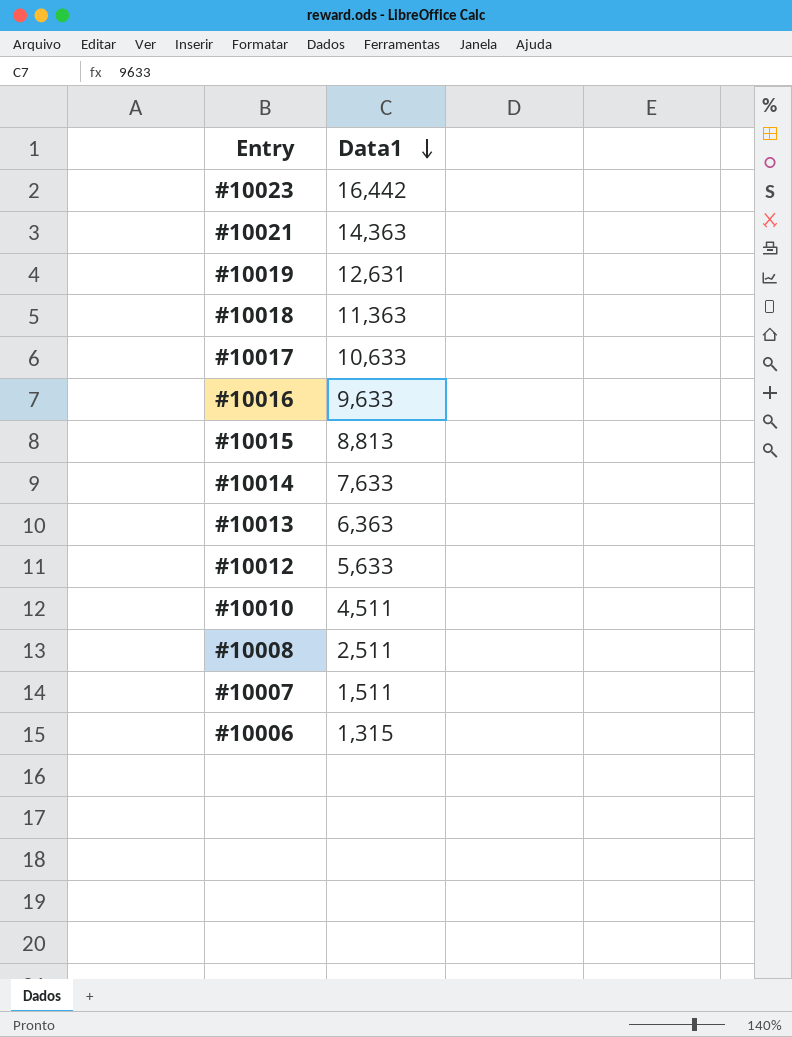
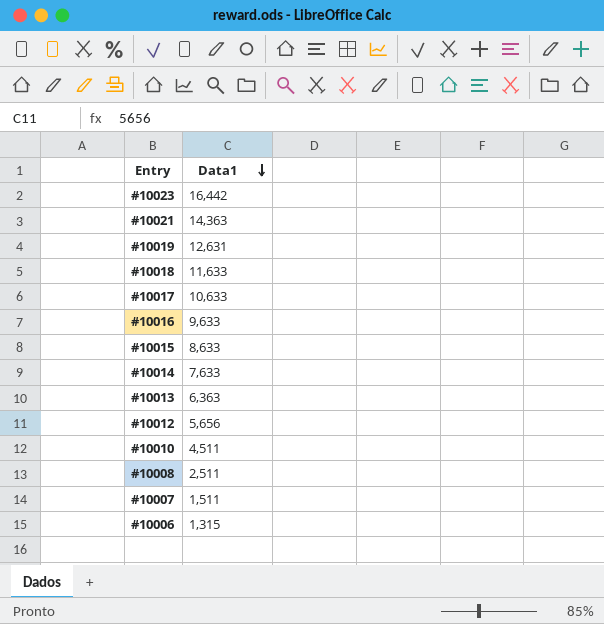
#10018 | Data1: 11,363 -> 11,633
#10015 | Data1: 8,813 -> 8,633
#10012 | Data1: 5,633 -> 5,656

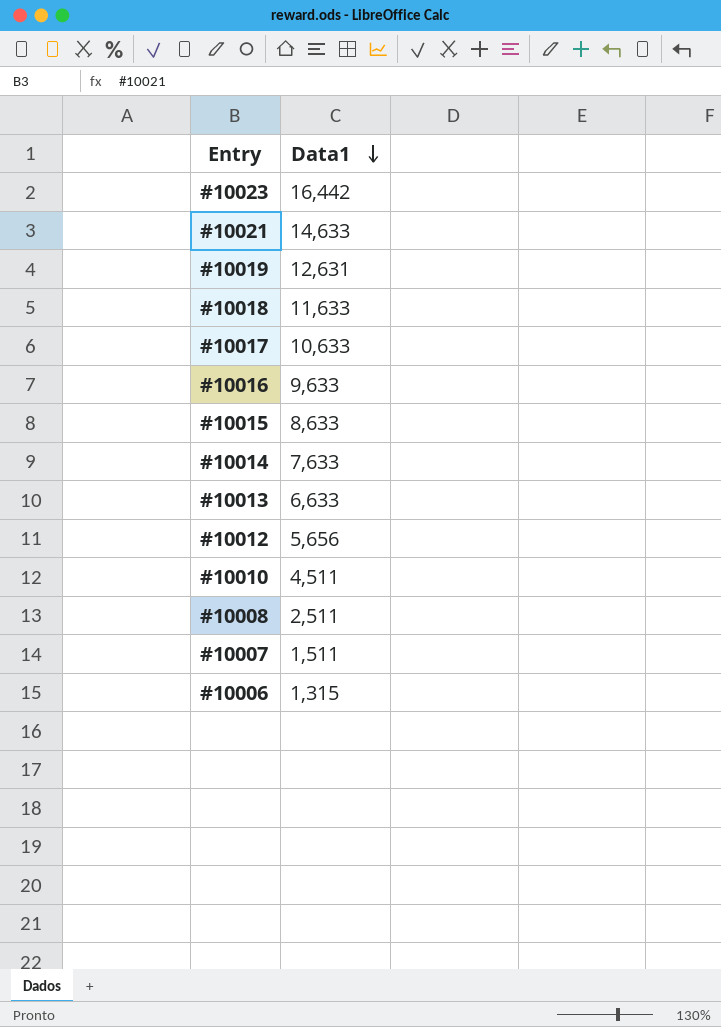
#10021 | Data1: 14,363 -> 14,633
#10013 | Data1: 6,363 -> 6,633

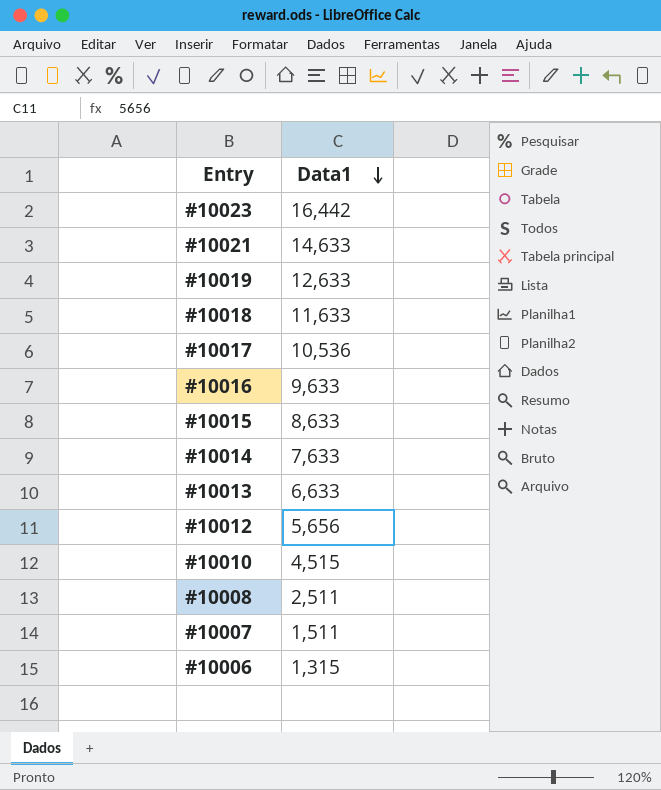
#10019 | Data1: 12,631 -> 12,633
#10017 | Data1: 10,633 -> 10,536
#10010 | Data1: 4,511 -> 4,515

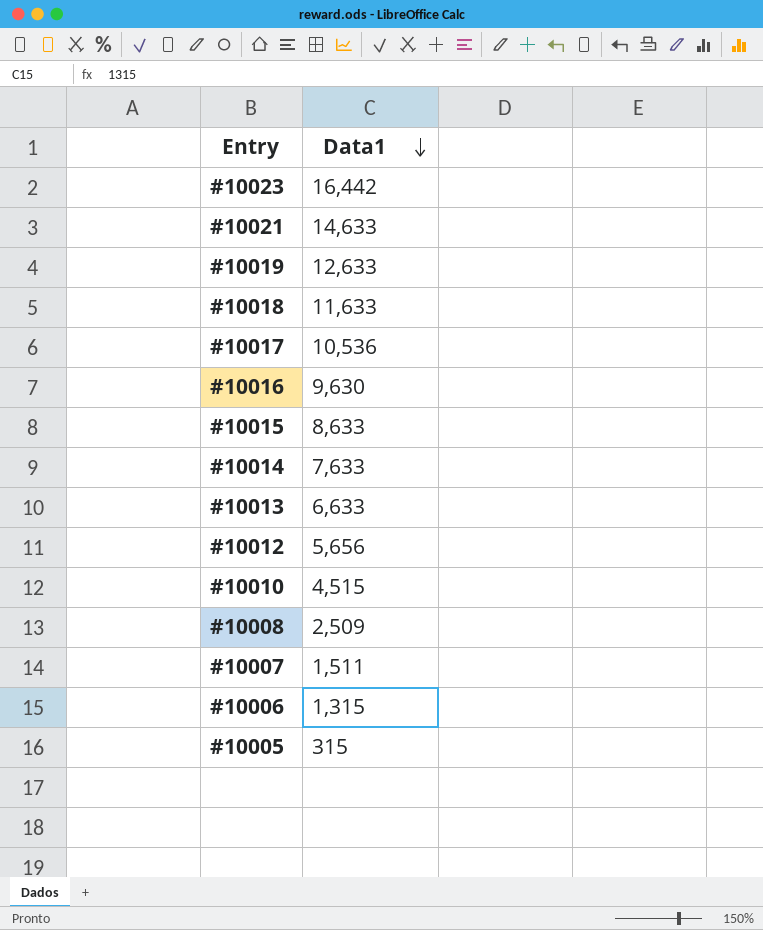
#10016 | Data1: 9,633 -> 9,630
#10008 | Data1: 2,511 -> 2,509
row #10005: none -> 315

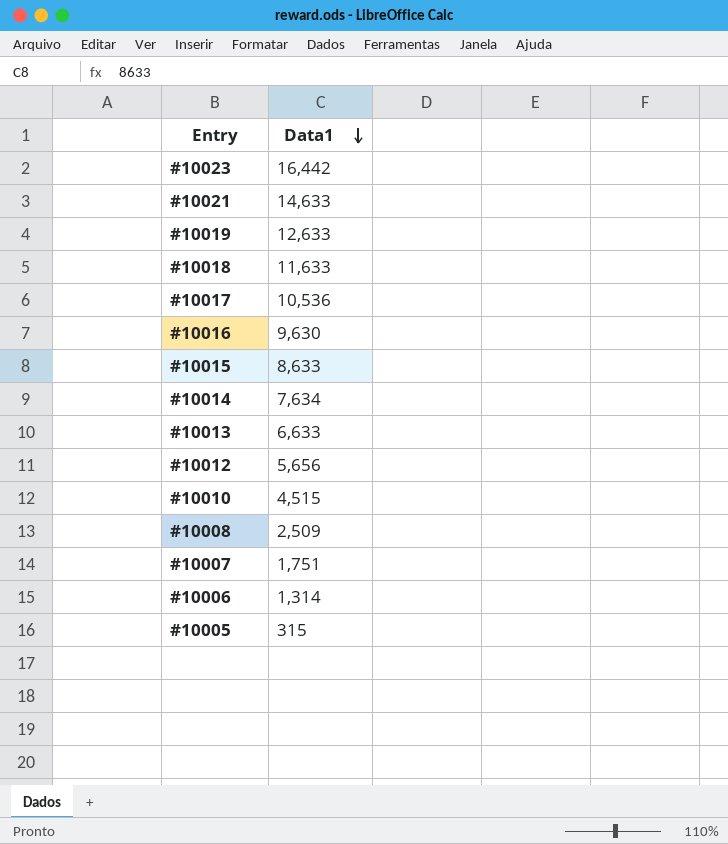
#10014 | Data1: 7,633 -> 7,634
#10007 | Data1: 1,511 -> 1,751
#10006 | Data1: 1,315 -> 1,314

